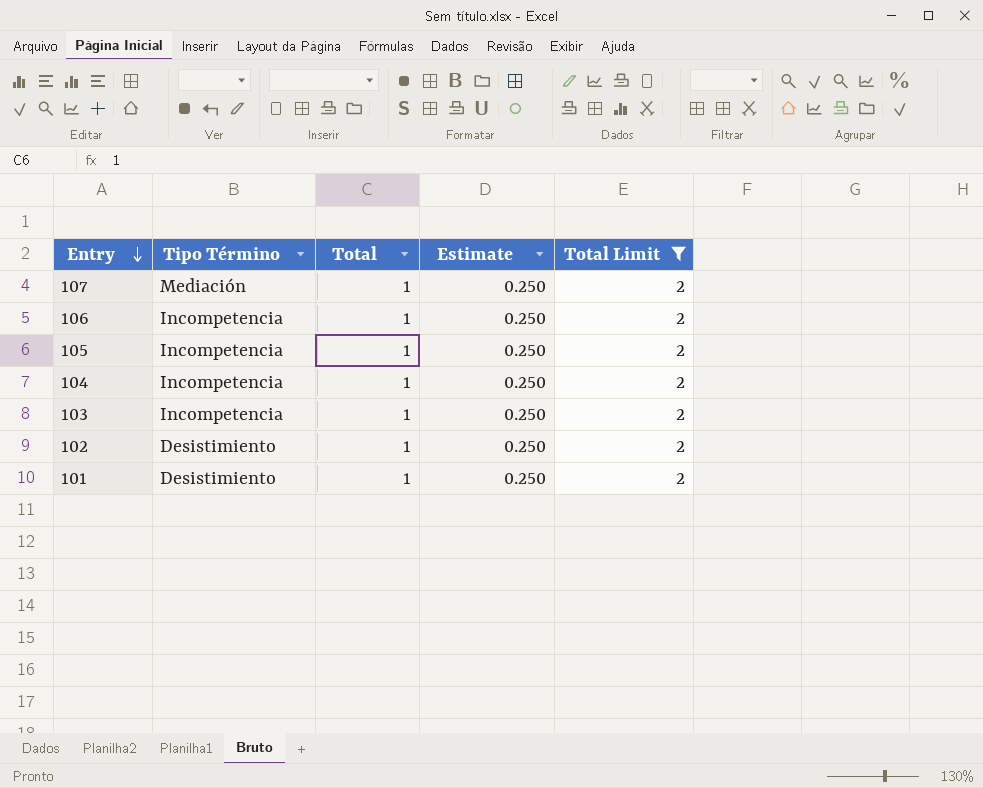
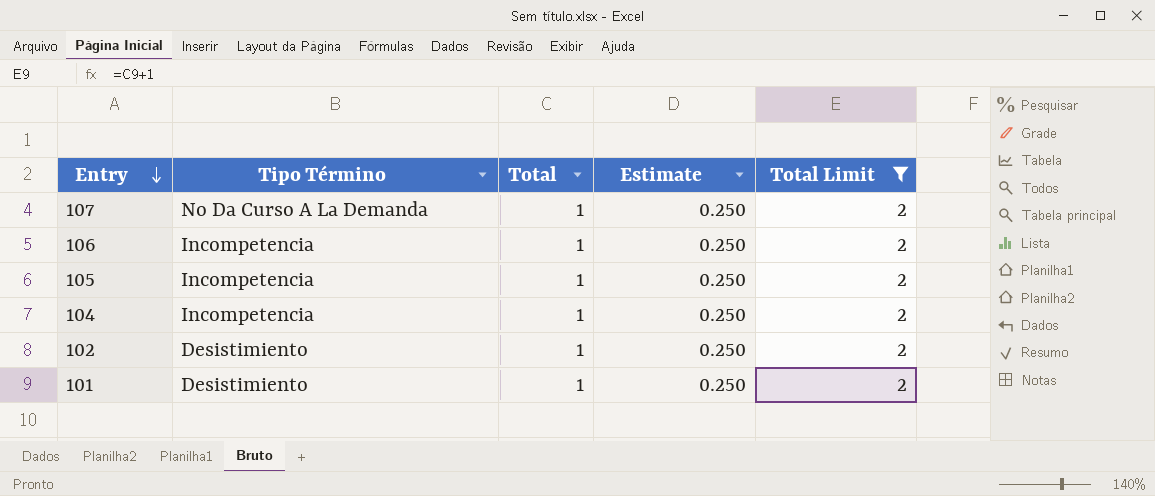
row 103: Incompetencia | 1 | 0.250 | 2 -> none
107 | Tipo Término: Mediación -> No Da Curso A La Demanda

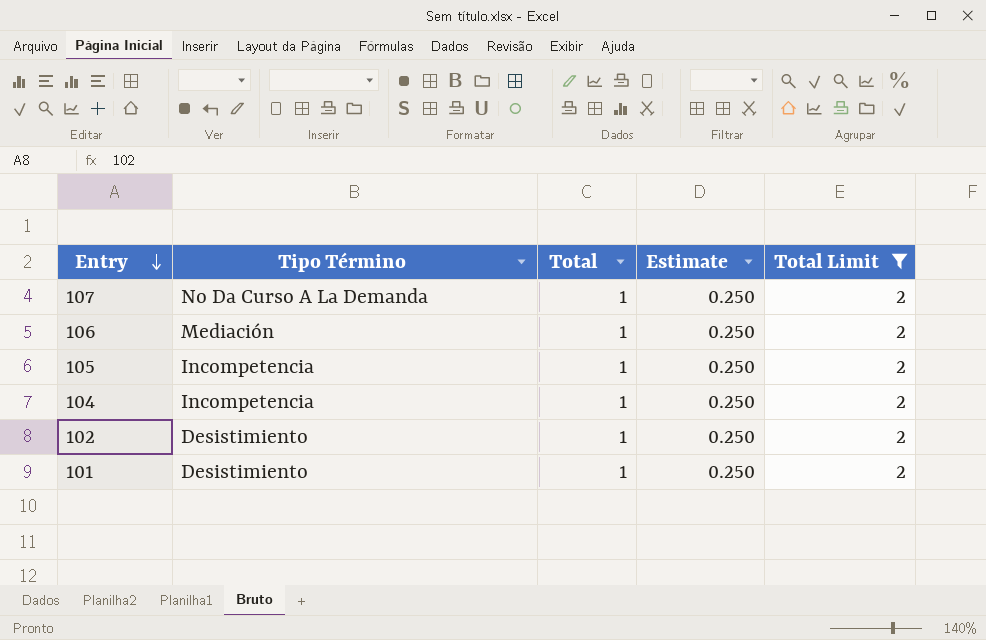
106 | Tipo Término: Incompetencia -> Mediación

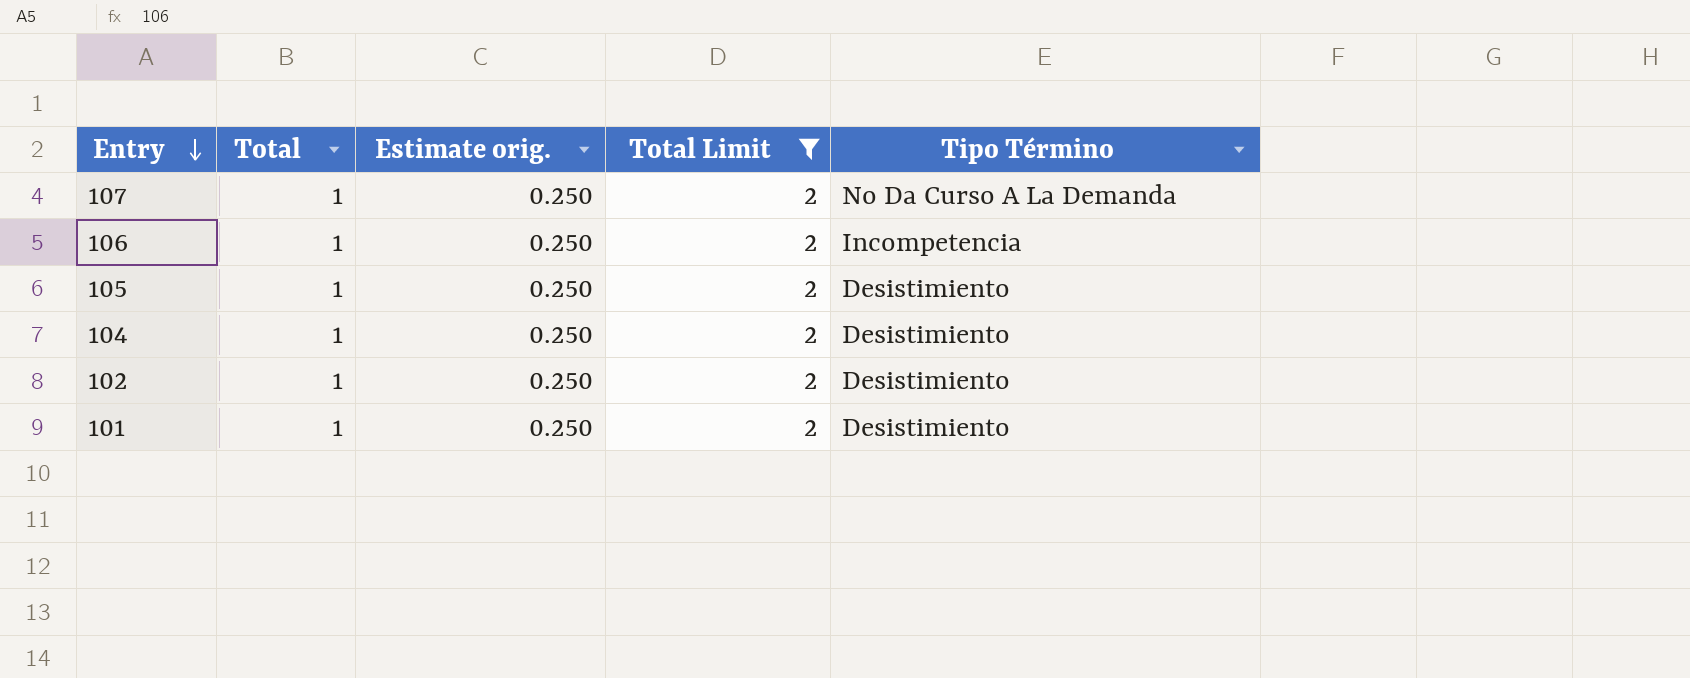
column name: Estimate -> Estimate orig.
column Tipo Término | position: 2 -> 5
106 | Tipo Término: Mediación -> Incompetencia
105 | Tipo Término: Incompetencia -> Desistimiento
104 | Tipo Término: Incompetencia -> Desistimiento

